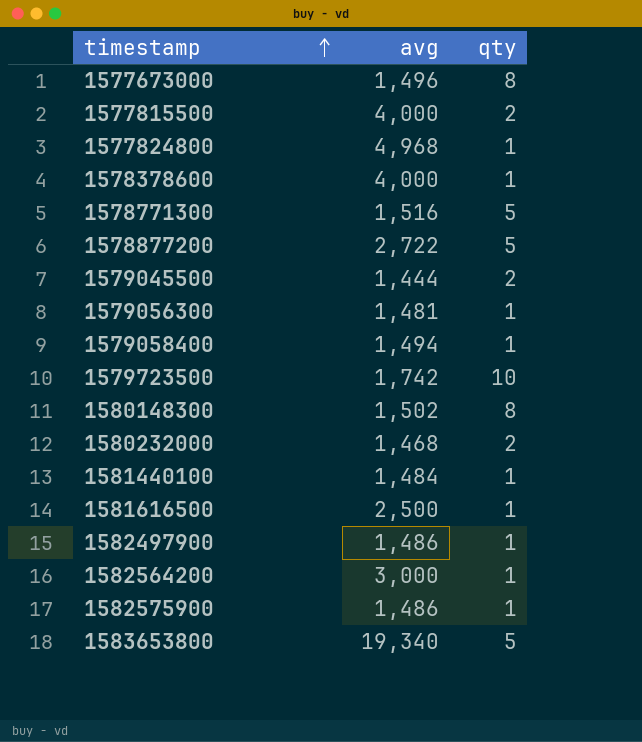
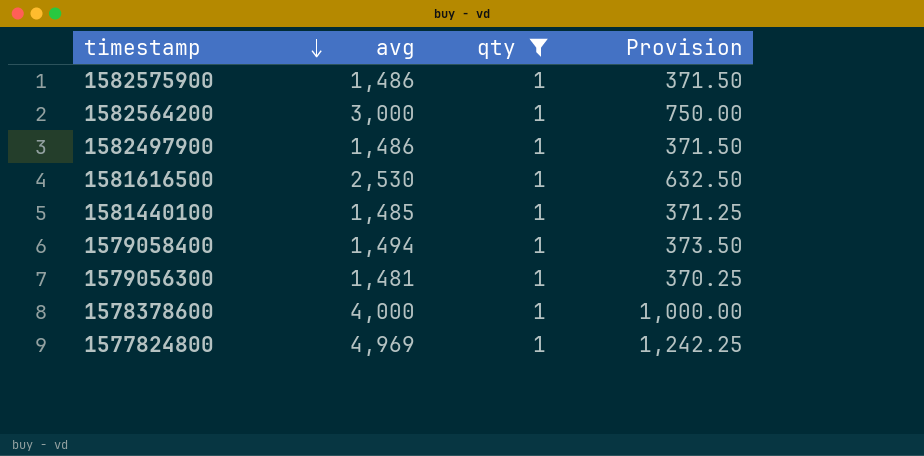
filter: none -> qty = 1
row order: timestamp ascending -> timestamp descending
column Provision | formula: none -> [avg] * 0.25
1581616500 | avg: 2,500 -> 2,530
1581440100 | avg: 1,484 -> 1,485
1577824800 | avg: 4,968 -> 4,969

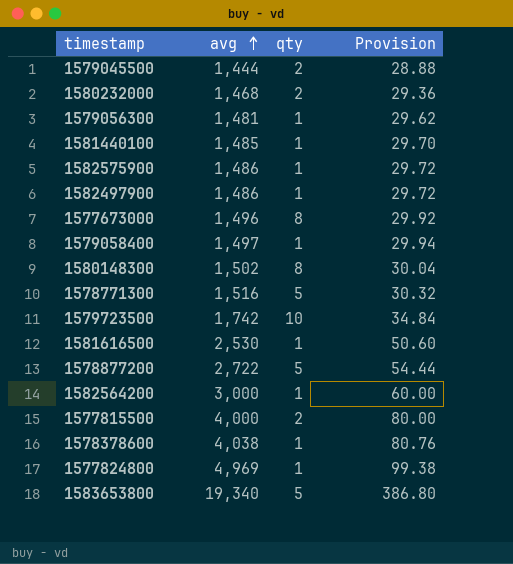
filter: qty = 1 -> none
row order: timestamp descending -> avg ascending
column Provision | formula: [avg] * 0.25 -> [avg] * 0.02
1579058400 | avg: 1,494 -> 1,497
1578378600 | avg: 4,000 -> 4,038

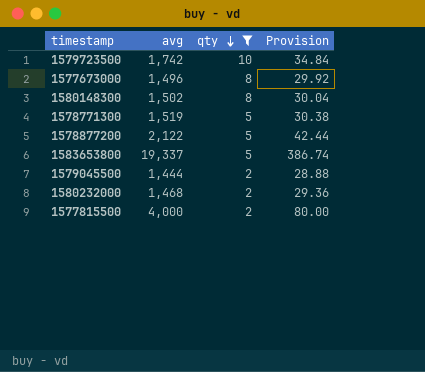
filter: none -> qty != 1
row order: avg ascending -> qty descending
1578771300 | avg: 1,516 -> 1,519
1578771300 | Provision: 30.32 -> 30.38
1578877200 | avg: 2,722 -> 2,122
1578877200 | Provision: 54.44 -> 42.44
1583653800 | avg: 19,340 -> 19,337
1583653800 | Provision: 386.80 -> 386.74

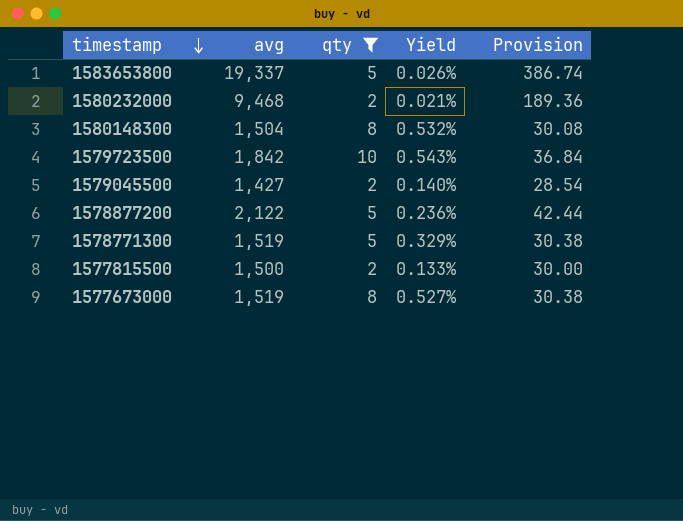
row order: qty descending -> timestamp descending
column Yield | formula: none -> [qty] / [avg]
1580232000 | avg: 1,468 -> 9,468
1580232000 | Provision: 29.36 -> 189.36
1580148300 | avg: 1,502 -> 1,504
1580148300 | Provision: 30.04 -> 30.08
1579723500 | avg: 1,742 -> 1,842
1579723500 | Provision: 34.84 -> 36.84
1579045500 | avg: 1,444 -> 1,427
1579045500 | Provision: 28.88 -> 28.54
1577815500 | avg: 4,000 -> 1,500
1577815500 | Provision: 80.00 -> 30.00
1577673000 | avg: 1,496 -> 1,519
1577673000 | Provision: 29.92 -> 30.38

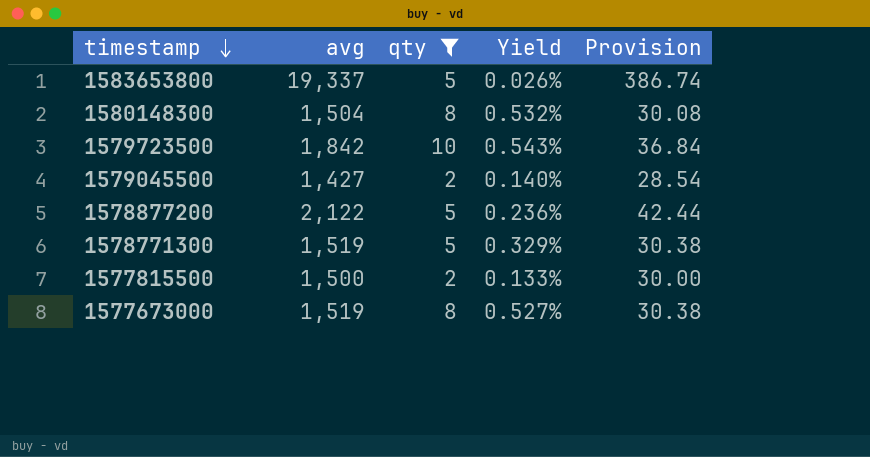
row 1580232000: 9,468 | 2 | 0.021% | 189.36 -> none

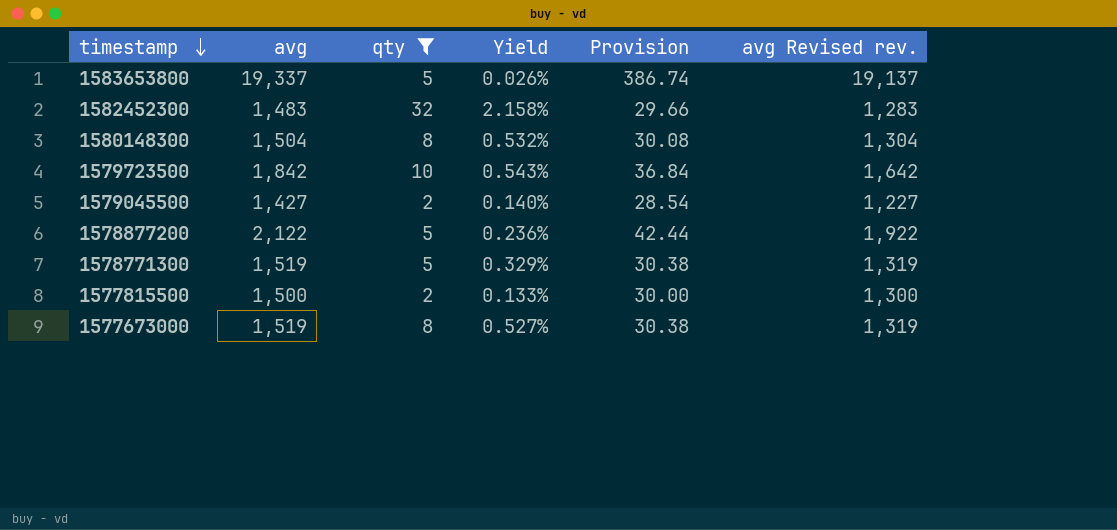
column avg Revised rev. | formula: none -> [avg] - 200
row 1582452300: none -> 1,483 | 32 | 2.158% | 29.66 | 1,283

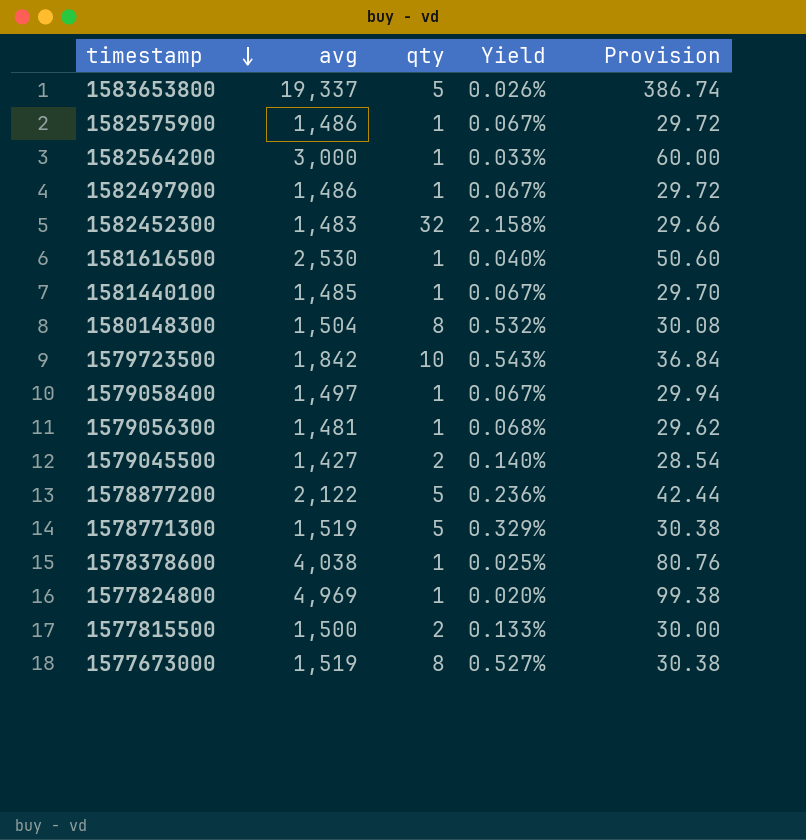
filter: qty != 1 -> none
column avg Revised rev. | formula: [avg] - 200 -> none

